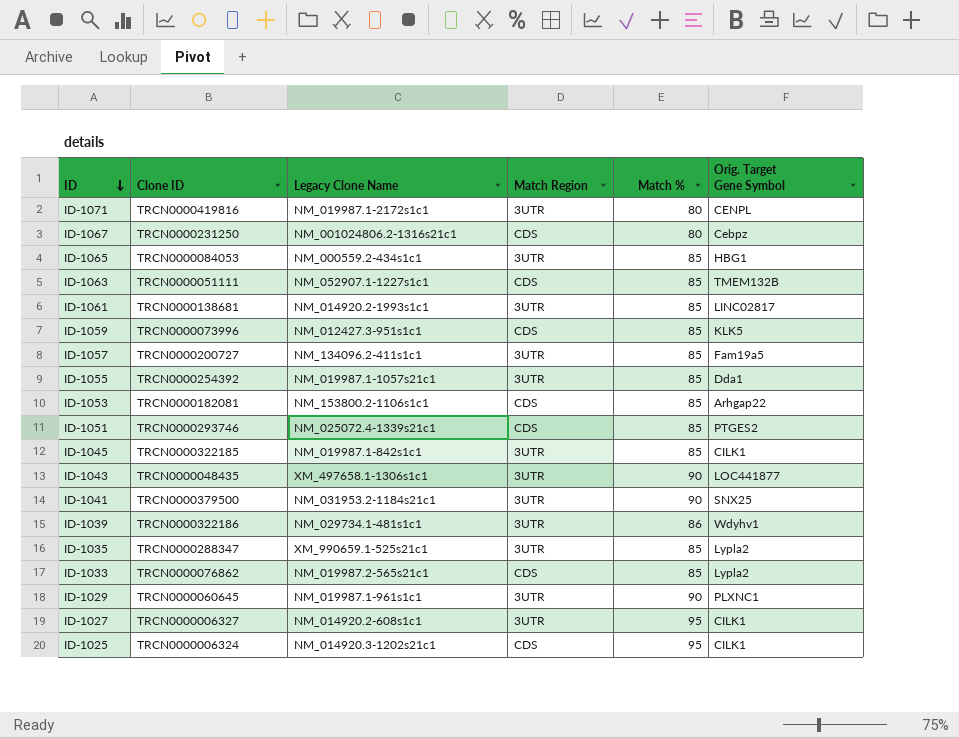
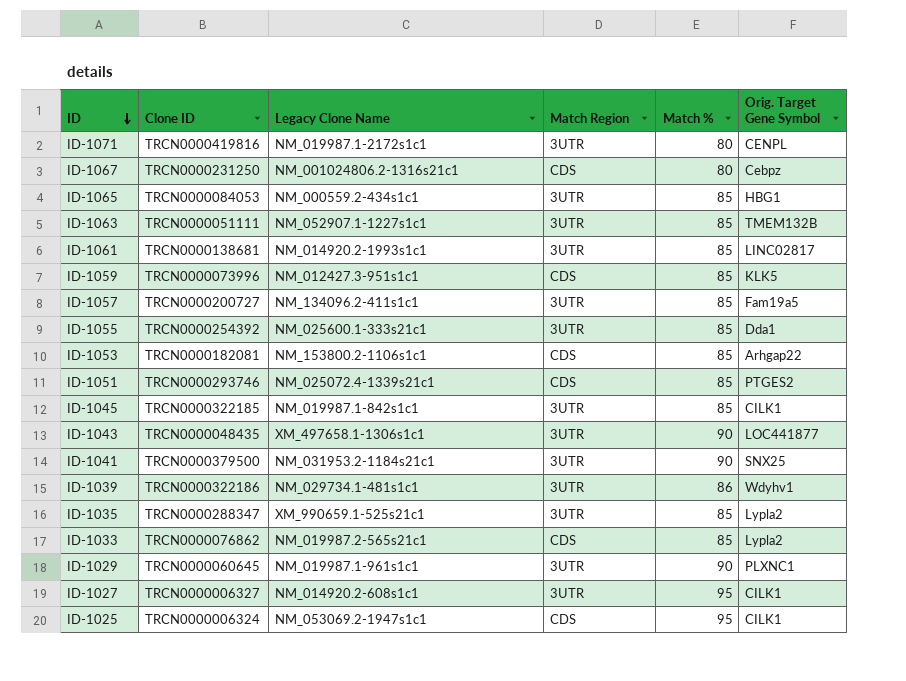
ID-1063 | Match Region: CDS -> 3UTR
ID-1055 | Legacy Clone Name: NM_019987.1-1057s21c1 -> NM_025600.1-333s21c1
ID-1025 | Legacy Clone Name: NM_014920.3-1202s21c1 -> NM_053069.2-1947s1c1

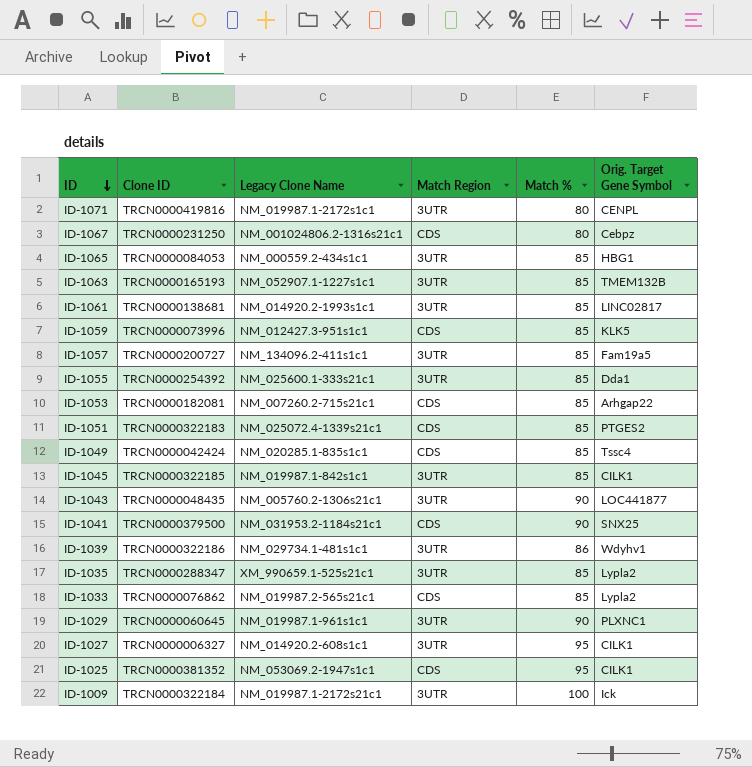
ID-1063 | Clone ID: TRCN0000051111 -> TRCN0000165193
ID-1053 | Legacy Clone Name: NM_153800.2-1106s1c1 -> NM_007260.2-715s21c1
ID-1051 | Clone ID: TRCN0000293746 -> TRCN0000322183
row ID-1049: none -> TRCN0000042424 | NM_020285.1-835s1c1 | CDS | 85 | Tssc4
ID-1043 | Legacy Clone Name: XM_497658.1-1306s1c1 -> NM_005760.2-1306s21c1
ID-1041 | Match Region: 3UTR -> CDS
ID-1025 | Clone ID: TRCN0000006324 -> TRCN0000381352
row ID-1009: none -> TRCN0000322184 | NM_019987.1-2172s21c1 | 3UTR | 100 | Ick

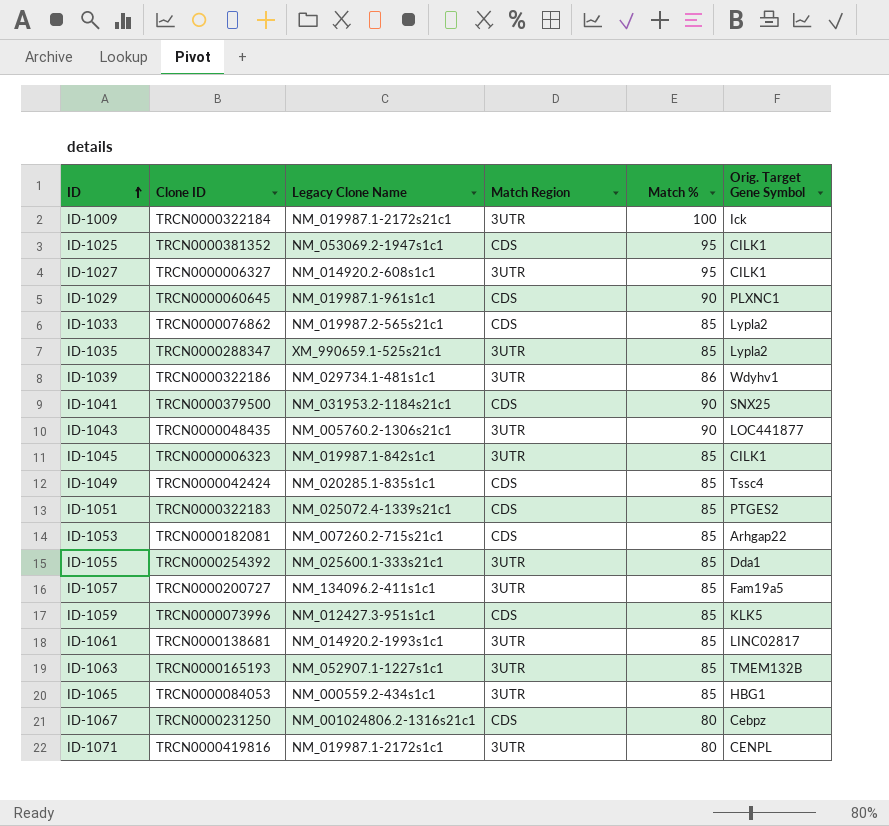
row order: ID descending -> ID ascending
ID-1029 | Match Region: 3UTR -> CDS
ID-1045 | Clone ID: TRCN0000322185 -> TRCN0000006323

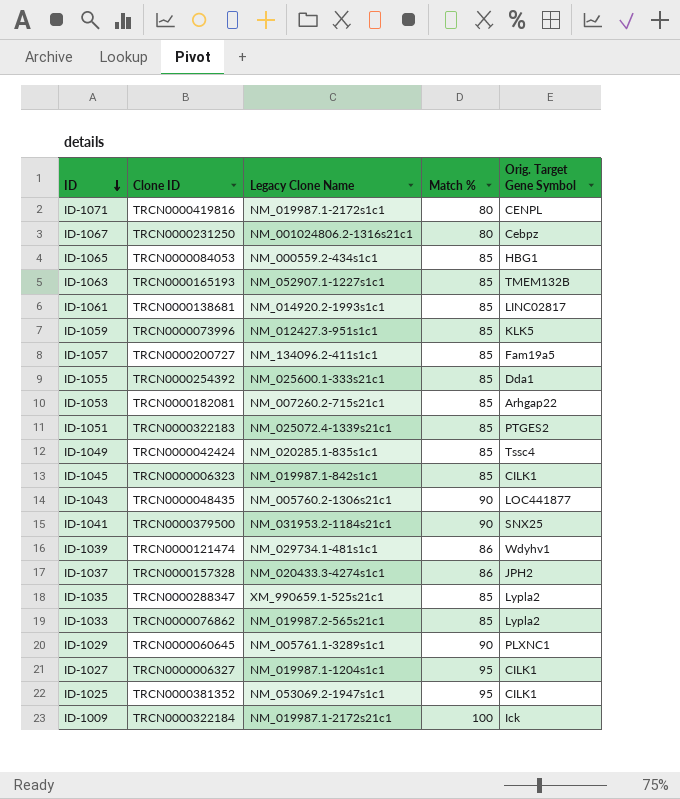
row order: ID ascending -> ID descending
column Match Region | position: 4 -> none
ID-1039 | Clone ID: TRCN0000322186 -> TRCN0000121474
row ID-1037: none -> TRCN0000157328 | NM_020433.3-4274s1c1 | 86 | JPH2
ID-1029 | Legacy Clone Name: NM_019987.1-961s1c1 -> NM_005761.1-3289s1c1
ID-1027 | Legacy Clone Name: NM_014920.2-608s1c1 -> NM_019987.1-1204s1c1

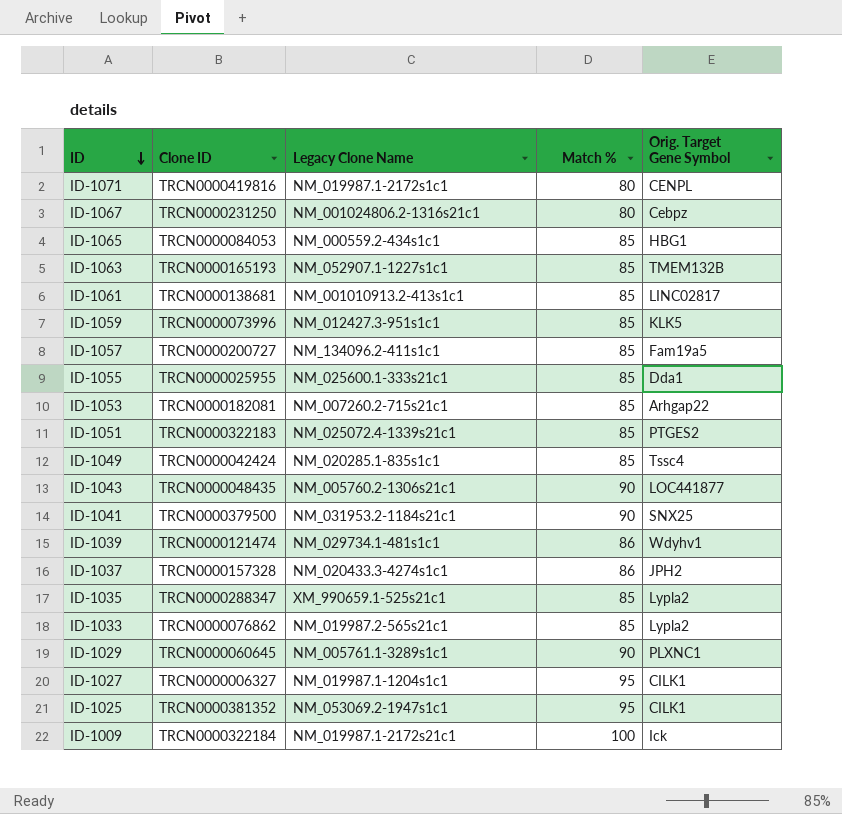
row ID-1045: TRCN0000006323 | NM_019987.1-842s1c1 | 85 | CILK1 -> none
ID-1061 | Legacy Clone Name: NM_014920.2-1993s1c1 -> NM_001010913.2-413s1c1
ID-1055 | Clone ID: TRCN0000254392 -> TRCN0000025955

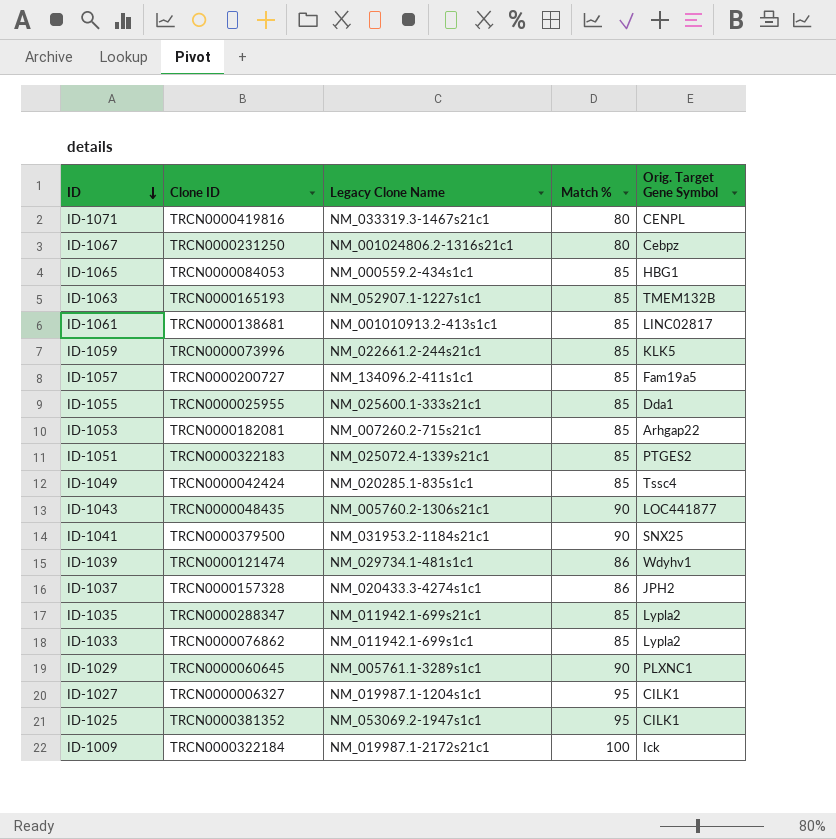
ID-1071 | Legacy Clone Name: NM_019987.1-2172s1c1 -> NM_033319.3-1467s21c1
ID-1059 | Legacy Clone Name: NM_012427.3-951s1c1 -> NM_022661.2-244s21c1
ID-1035 | Legacy Clone Name: XM_990659.1-525s21c1 -> NM_011942.1-699s21c1
ID-1033 | Legacy Clone Name: NM_019987.2-565s21c1 -> NM_011942.1-699s1c1

